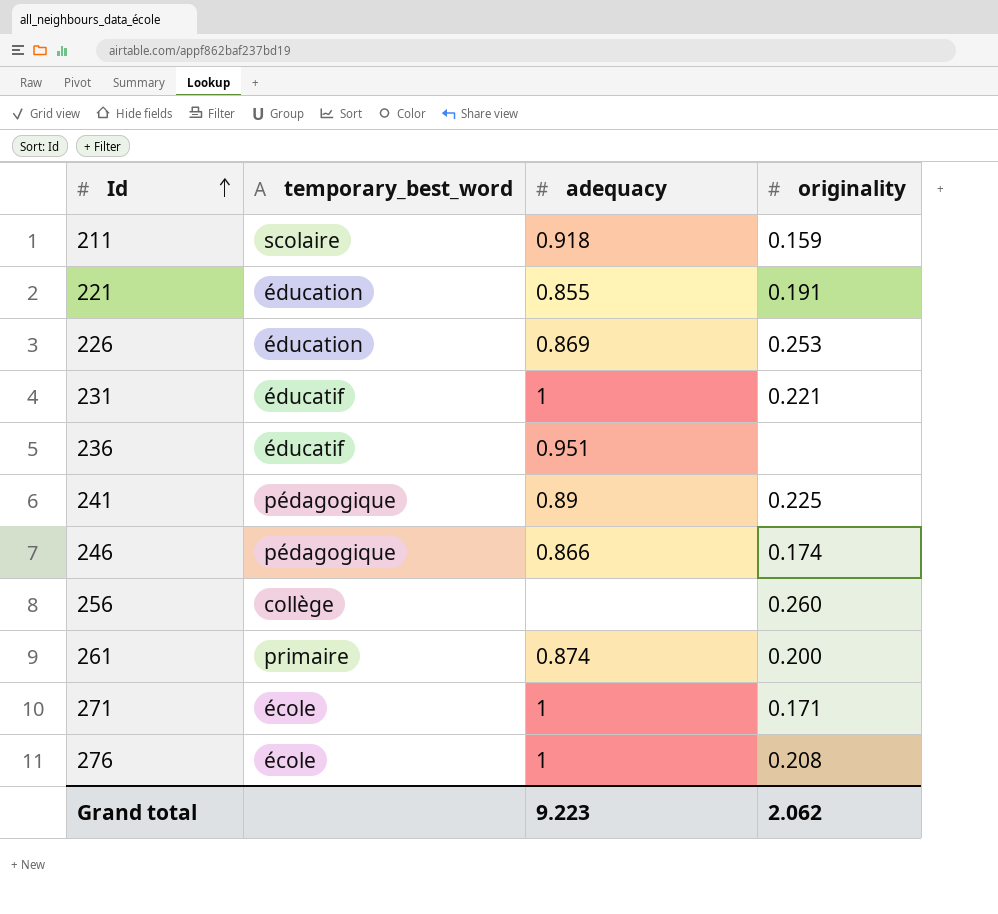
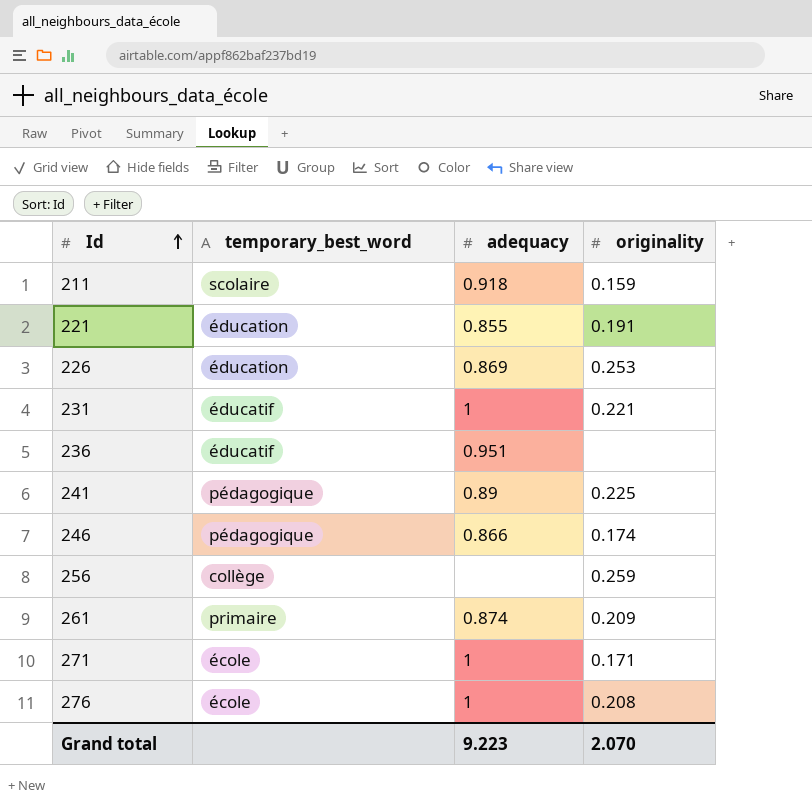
256 | originality: 0.260 -> 0.259
261 | originality: 0.200 -> 0.209
Grand total | originality: 2.062 -> 2.070

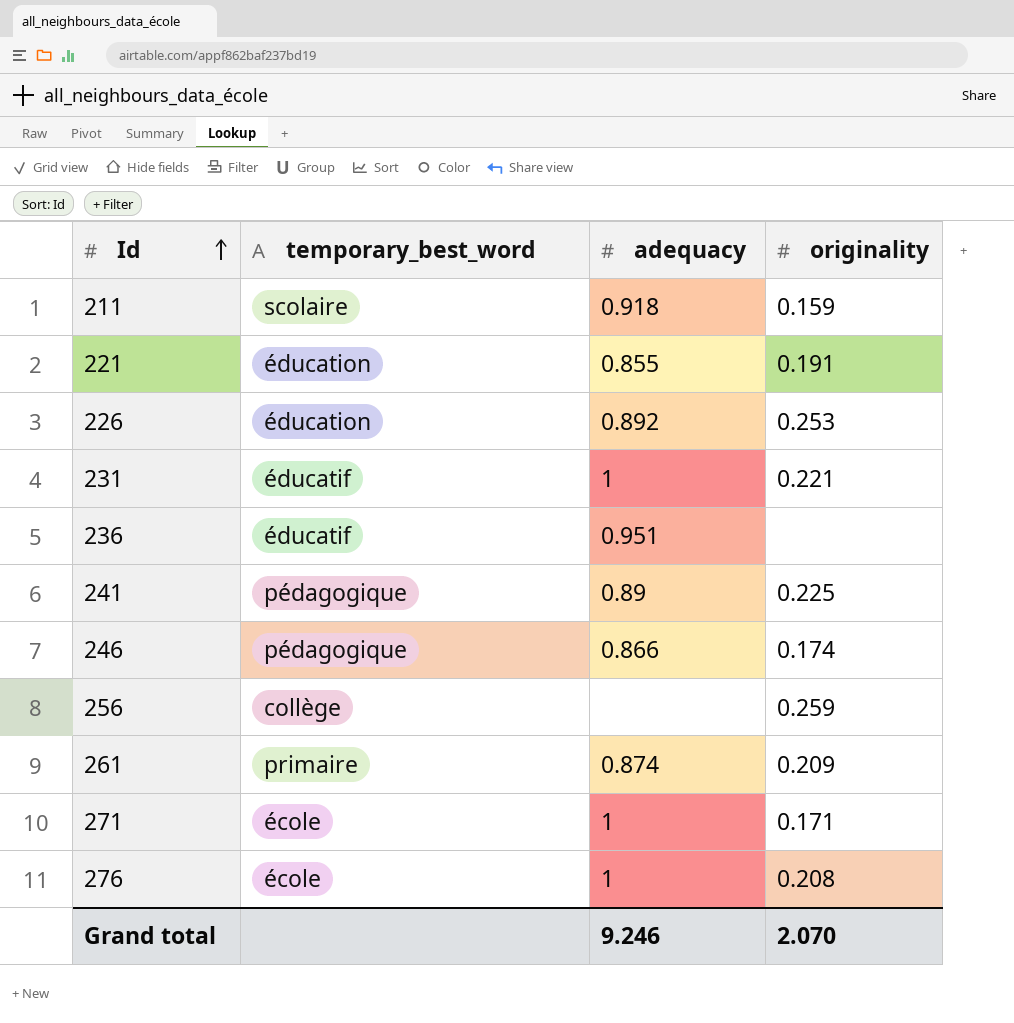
226 | adequacy: 0.869 -> 0.892
Grand total | adequacy: 9.223 -> 9.246

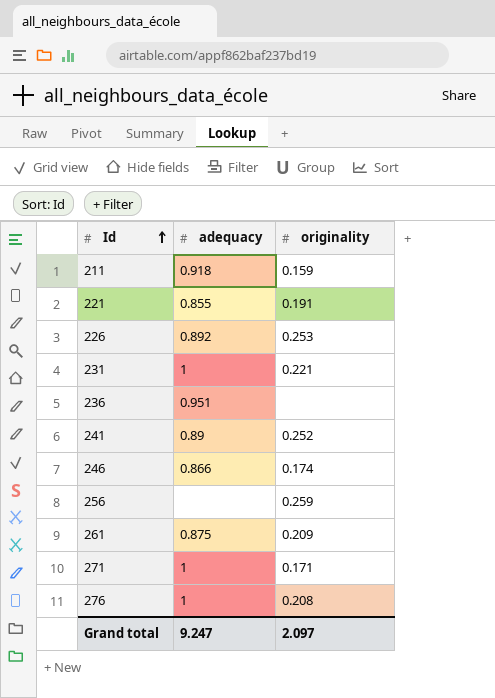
column temporary_best_word | position: 2 -> none
241 | originality: 0.225 -> 0.252
261 | adequacy: 0.874 -> 0.875
Grand total | adequacy: 9.246 -> 9.247
Grand total | originality: 2.070 -> 2.097

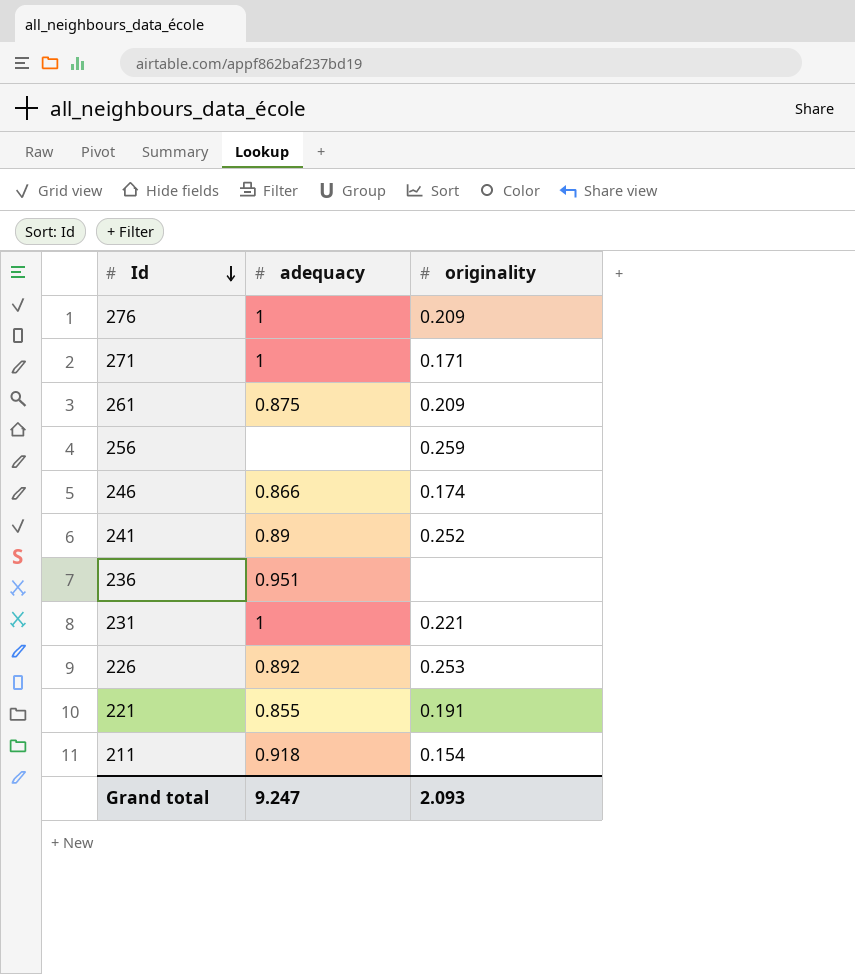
row order: Id ascending -> Id descending
276 | originality: 0.208 -> 0.209
211 | originality: 0.159 -> 0.154
Grand total | originality: 2.097 -> 2.093

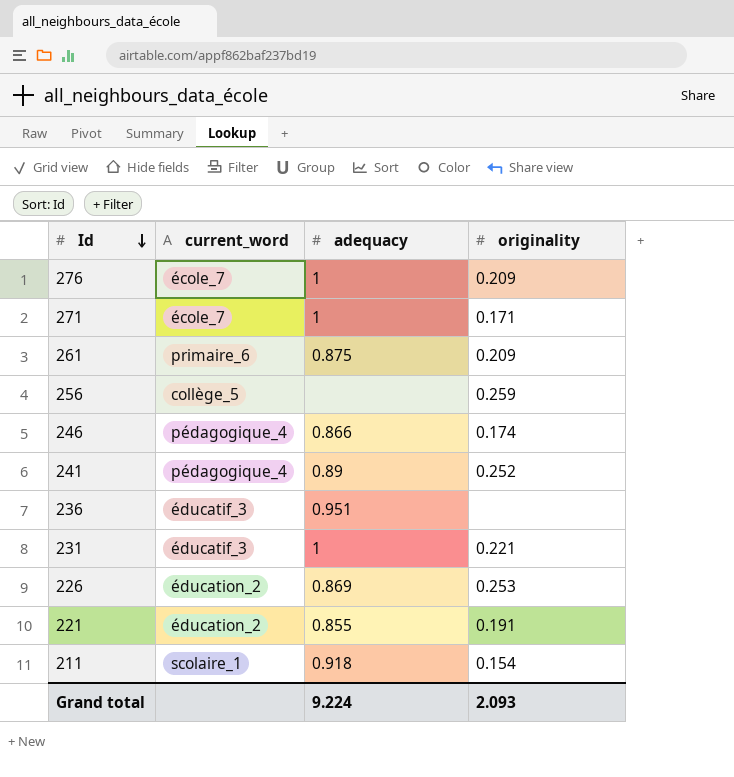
column current_word | position: none -> 2
226 | adequacy: 0.892 -> 0.869
Grand total | adequacy: 9.247 -> 9.224

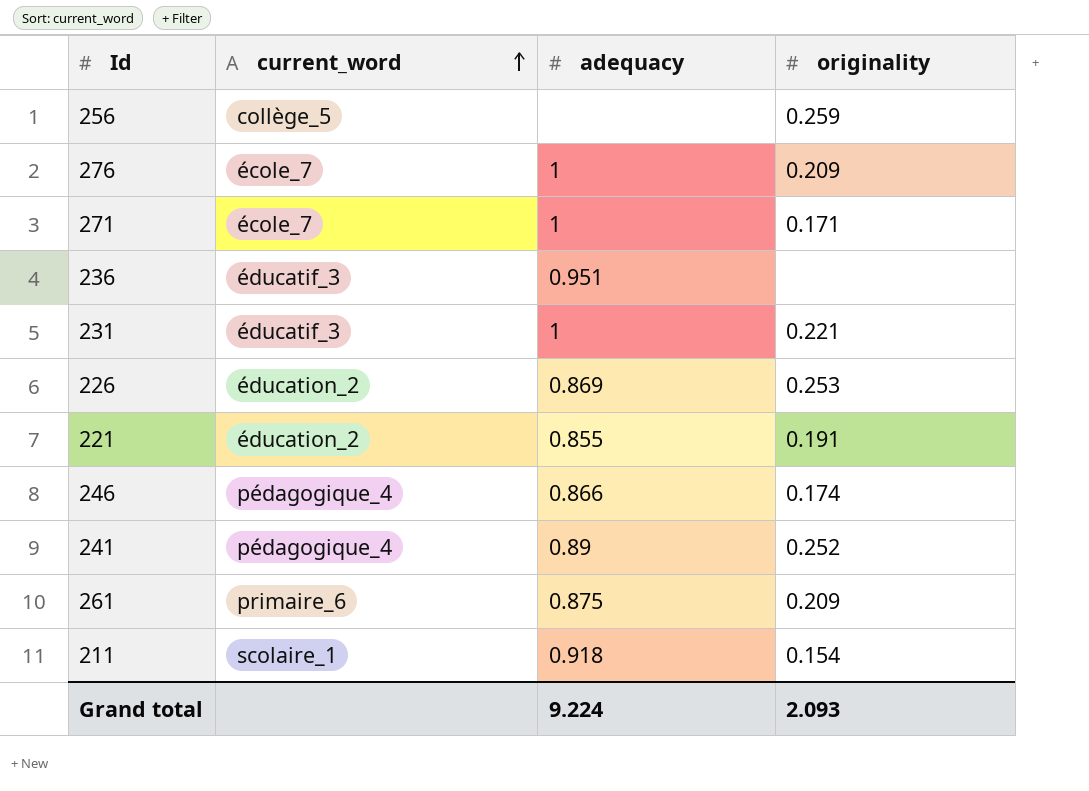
row order: Id descending -> current_word ascending

